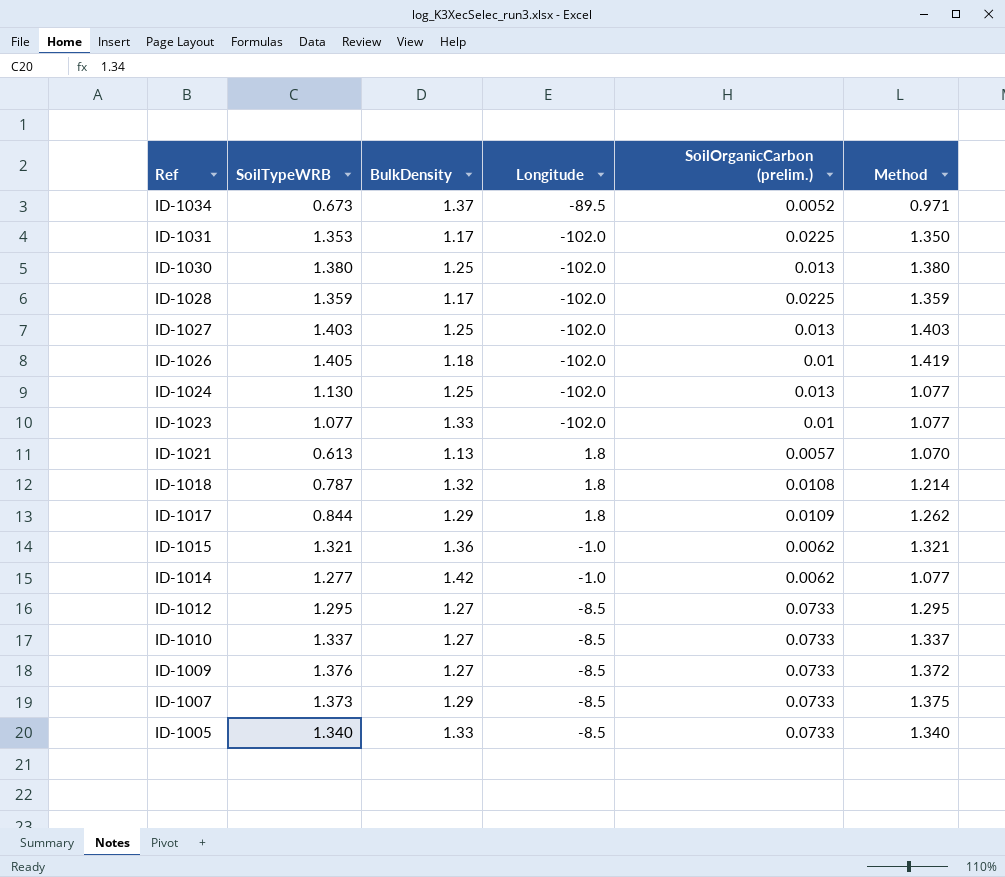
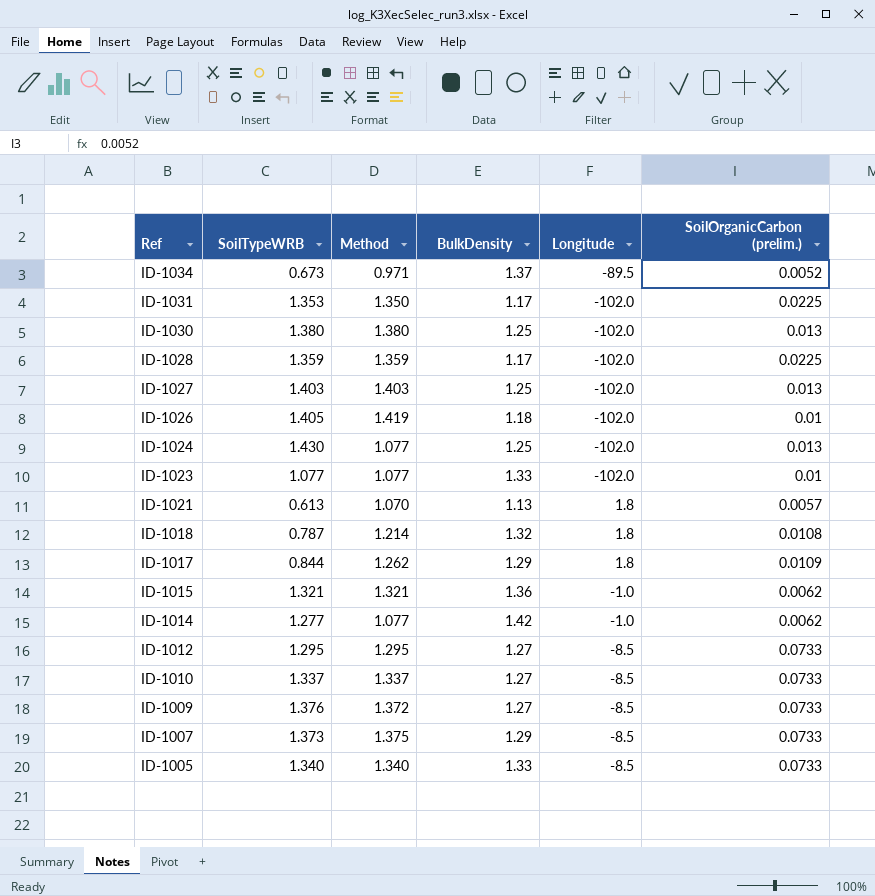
column Method | position: 6 -> 3
ID-1024 | SoilTypeWRB: 1.130 -> 1.430

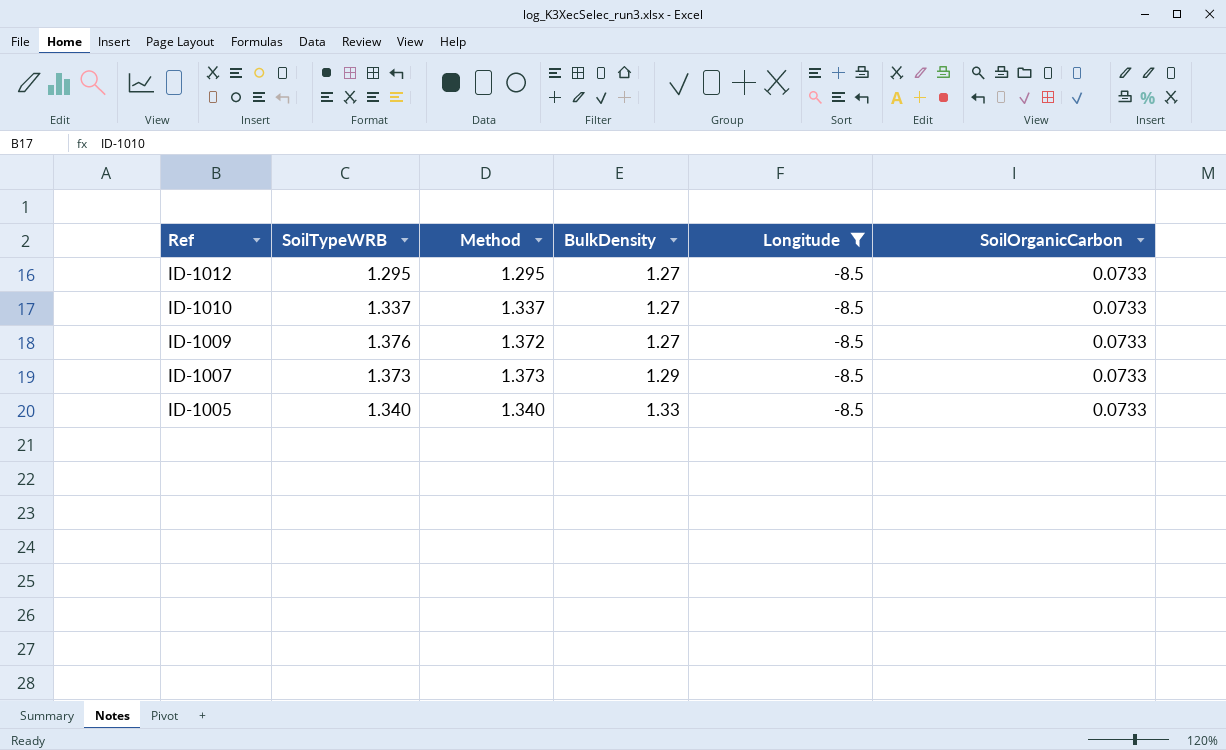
filter: none -> Longitude = -8.5
column name: SoilOrganicCarbon (prelim.) -> SoilOrganicCarbon
ID-1007 | Method: 1.375 -> 1.373

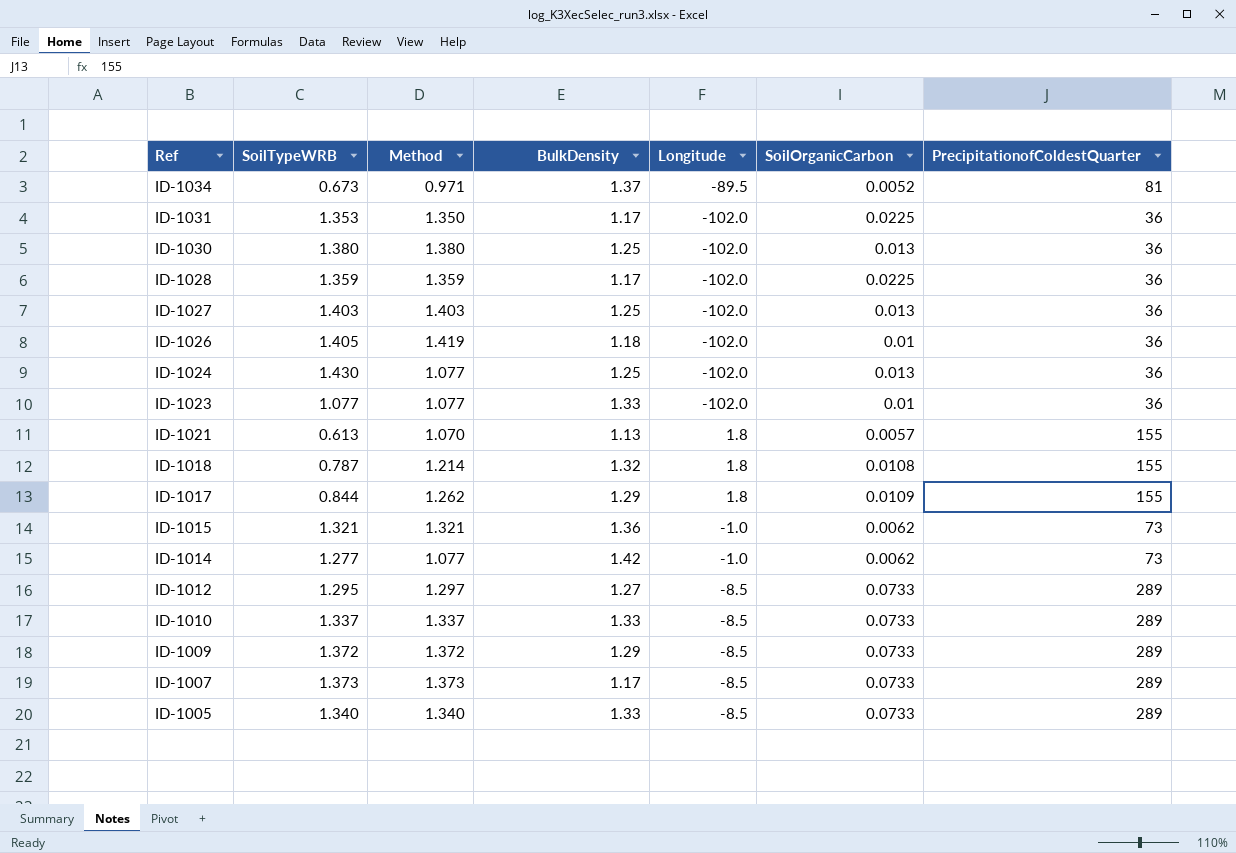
filter: Longitude = -8.5 -> none
column PrecipitationofColdestQuarter | position: none -> 7
ID-1012 | Method: 1.295 -> 1.297
ID-1010 | BulkDensity: 1.27 -> 1.33
ID-1009 | SoilTypeWRB: 1.376 -> 1.372
ID-1009 | BulkDensity: 1.27 -> 1.29
ID-1007 | BulkDensity: 1.29 -> 1.17

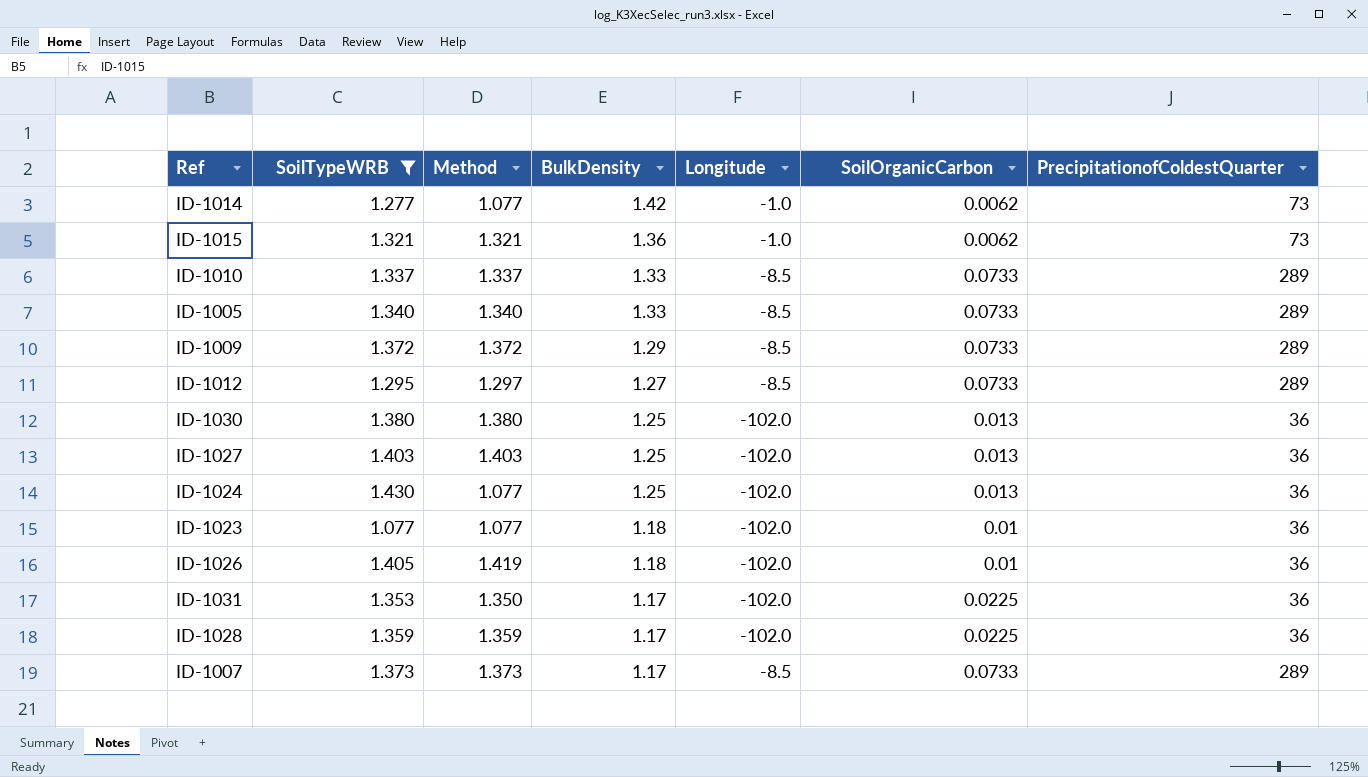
filter: none -> SoilTypeWRB >= 1.077
row order: Ref descending -> BulkDensity descending
ID-1023 | BulkDensity: 1.33 -> 1.18

